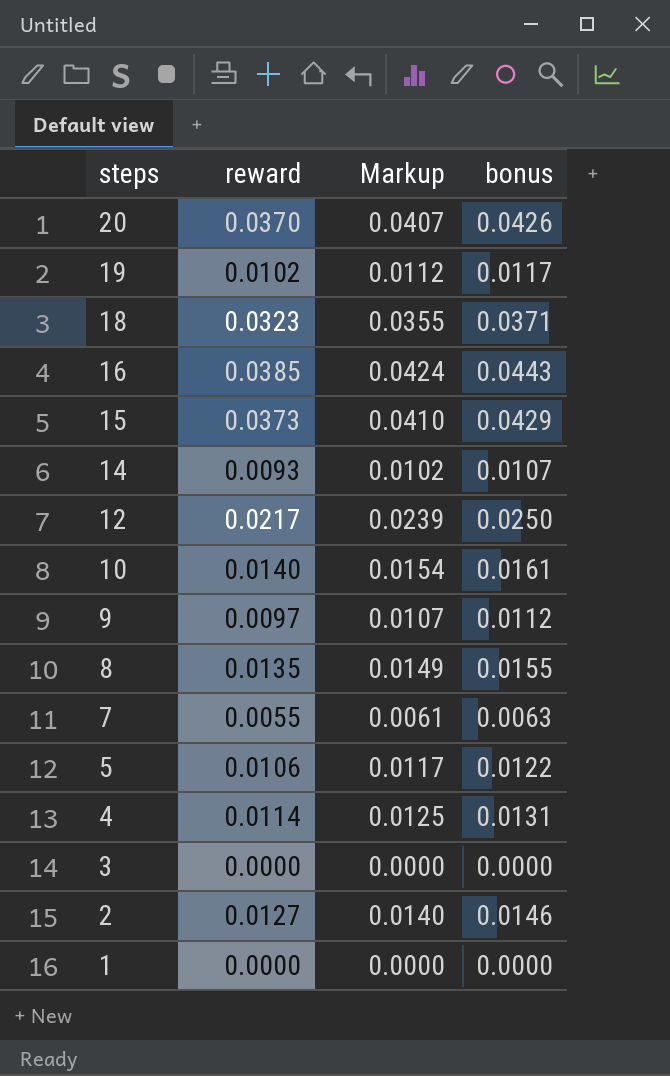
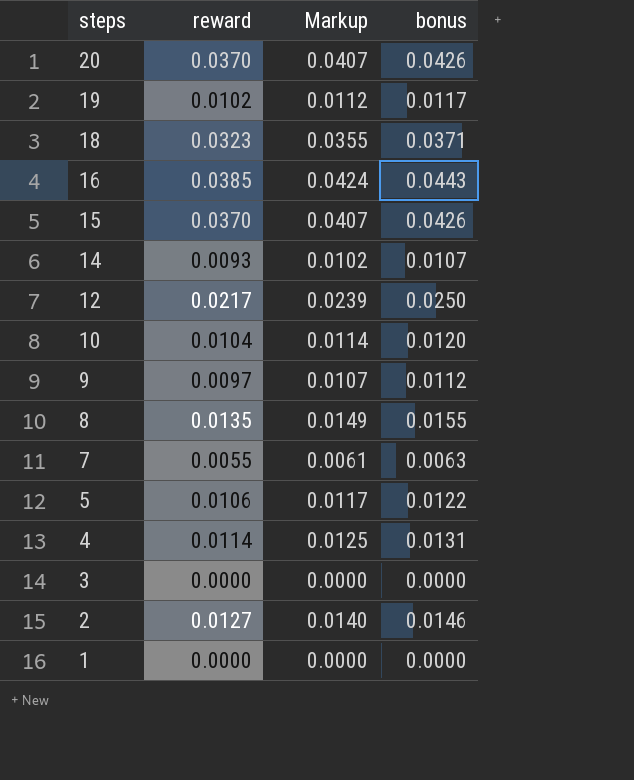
15 | reward: 0.0373 -> 0.0370
15 | Markup: 0.0410 -> 0.0407
15 | bonus: 0.0429 -> 0.0426
10 | reward: 0.0140 -> 0.0104
10 | Markup: 0.0154 -> 0.0114
10 | bonus: 0.0161 -> 0.0120

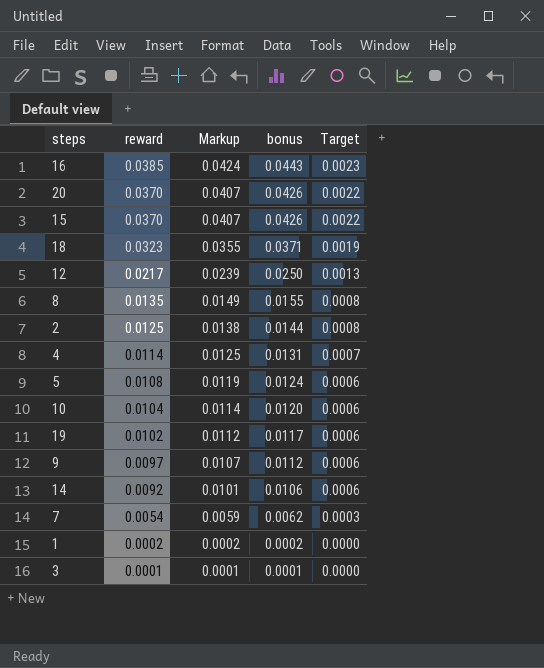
row order: steps descending -> reward descending
column Target | formula: none -> [reward] * 0.06
2 | reward: 0.0127 -> 0.0125
2 | Markup: 0.0140 -> 0.0138
2 | bonus: 0.0146 -> 0.0144
5 | reward: 0.0106 -> 0.0108
5 | Markup: 0.0117 -> 0.0119
5 | bonus: 0.0122 -> 0.0124
14 | reward: 0.0093 -> 0.0092
14 | Markup: 0.0102 -> 0.0101
14 | bonus: 0.0107 -> 0.0106
7 | reward: 0.0055 -> 0.0054
7 | Markup: 0.0061 -> 0.0059
7 | bonus: 0.0063 -> 0.0062
1 | reward: 0.0000 -> 0.0002
1 | Markup: 0.0000 -> 0.0002
1 | bonus: 0.0000 -> 0.0002
3 | reward: 0.0000 -> 0.0001
3 | Markup: 0.0000 -> 0.0001
3 | bonus: 0.0000 -> 0.0001

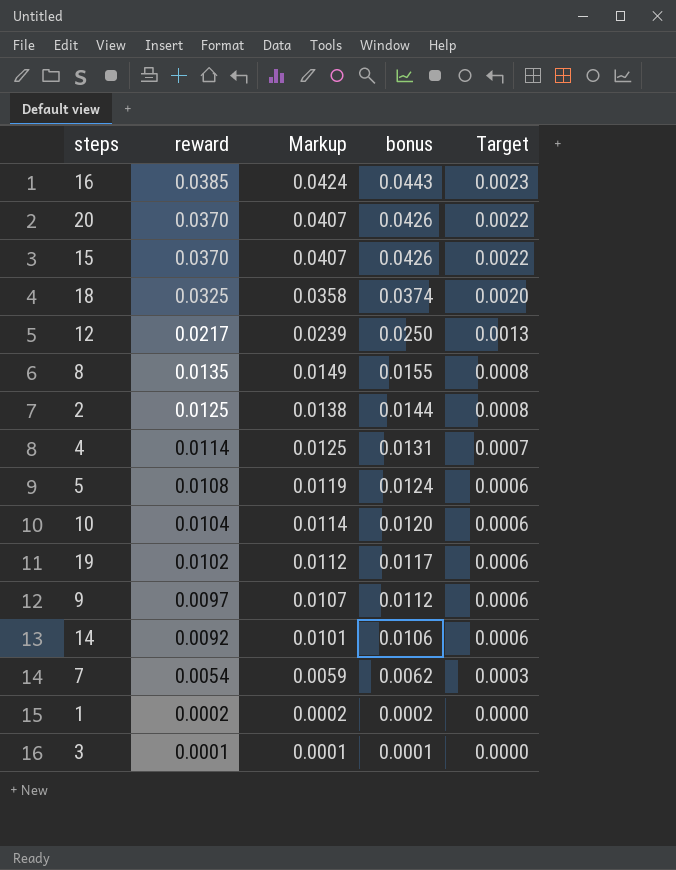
18 | reward: 0.0323 -> 0.0325
18 | Markup: 0.0355 -> 0.0358
18 | bonus: 0.0371 -> 0.0374
18 | Target: 0.0019 -> 0.0020

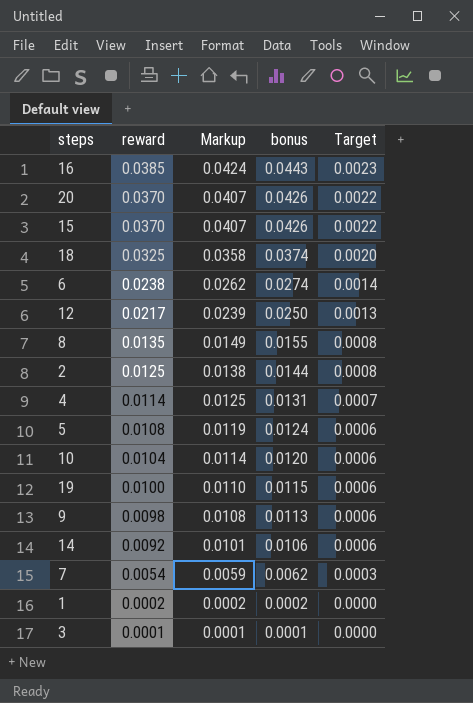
row 6: none -> 0.0238 | 0.0262 | 0.0274 | 0.0014
19 | reward: 0.0102 -> 0.0100
19 | Markup: 0.0112 -> 0.0110
19 | bonus: 0.0117 -> 0.0115
9 | reward: 0.0097 -> 0.0098
9 | Markup: 0.0107 -> 0.0108
9 | bonus: 0.0112 -> 0.0113

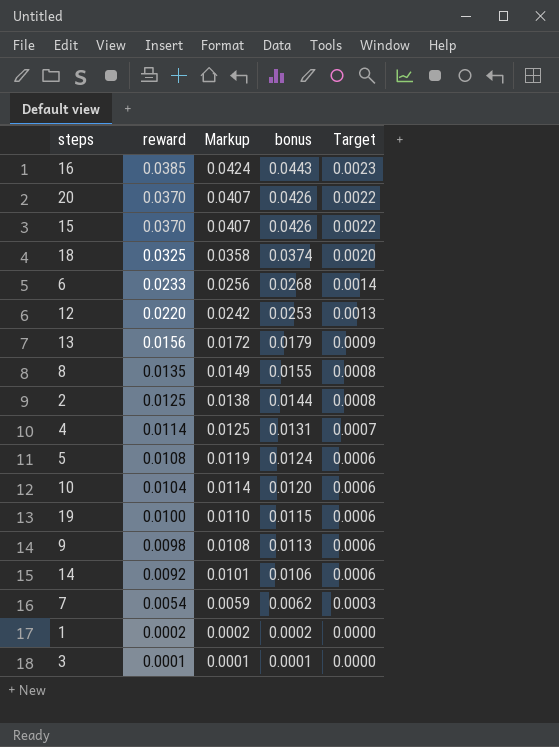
6 | reward: 0.0238 -> 0.0233
6 | Markup: 0.0262 -> 0.0256
6 | bonus: 0.0274 -> 0.0268
12 | reward: 0.0217 -> 0.0220
12 | Markup: 0.0239 -> 0.0242
12 | bonus: 0.0250 -> 0.0253
row 13: none -> 0.0156 | 0.0172 | 0.0179 | 0.0009

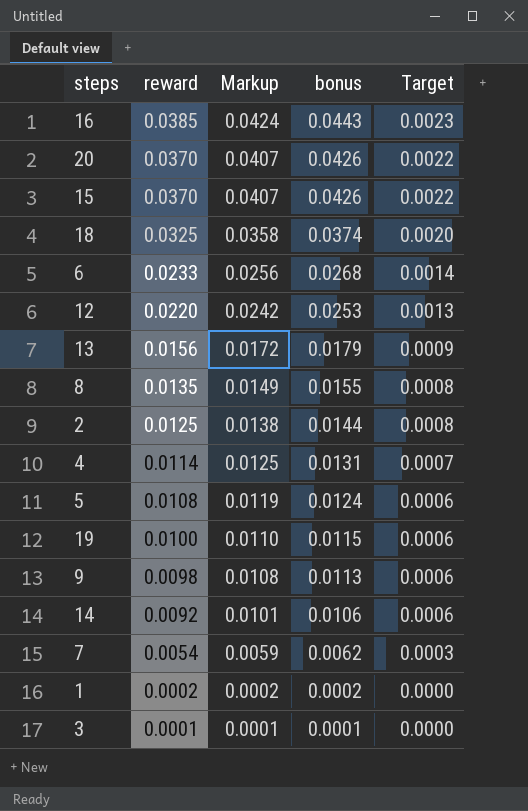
row 10: 0.0104 | 0.0114 | 0.0120 | 0.0006 -> none

